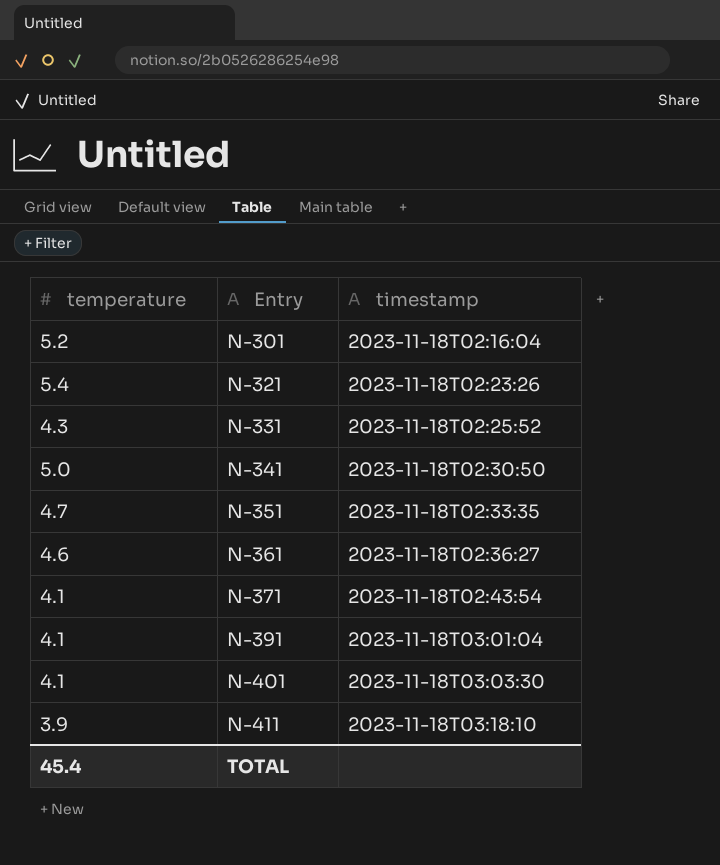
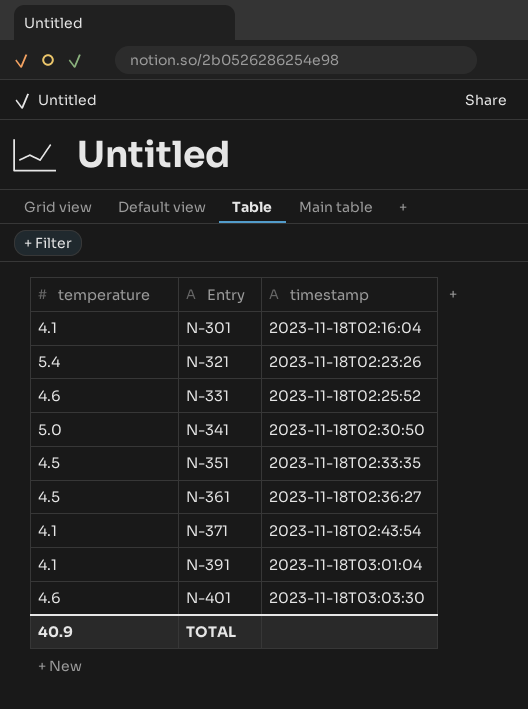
row N-411: 3.9 | 2023-11-18T03:18:10 -> none
N-301 | temperature: 5.2 -> 4.1
N-331 | temperature: 4.3 -> 4.6
N-351 | temperature: 4.7 -> 4.5
N-361 | temperature: 4.6 -> 4.5
N-401 | temperature: 4.1 -> 4.6
TOTAL | temperature: 45.4 -> 40.9

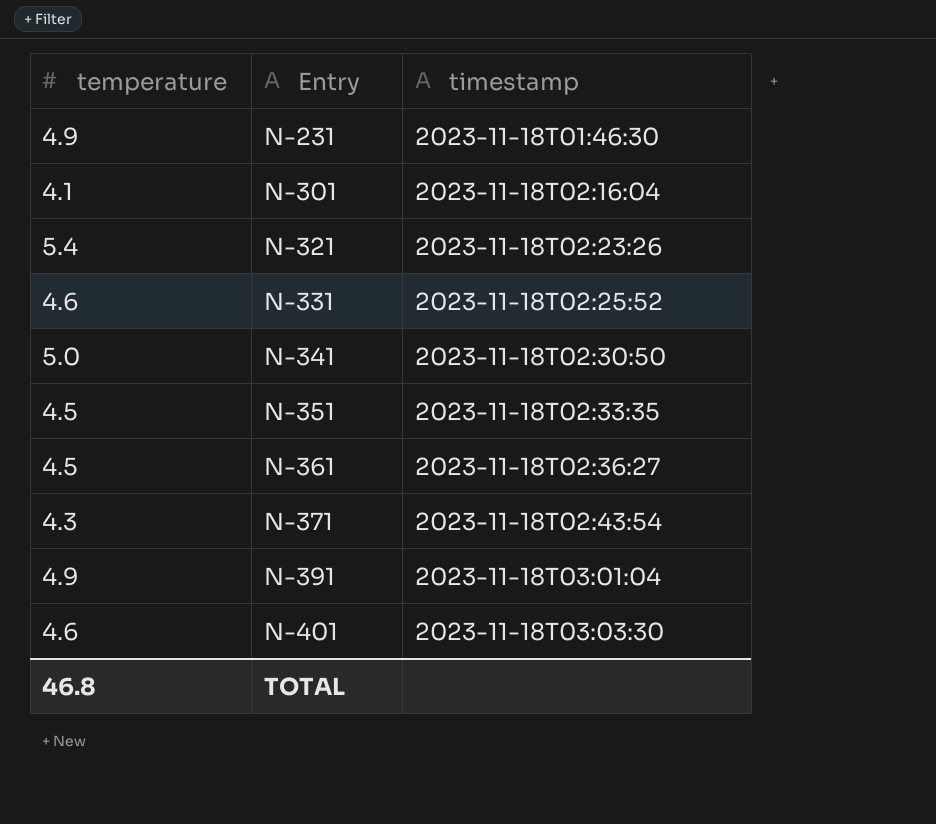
row N-231: none -> 4.9 | 2023-11-18T01:46:30
N-371 | temperature: 4.1 -> 4.3
N-391 | temperature: 4.1 -> 4.9
TOTAL | temperature: 40.9 -> 46.8

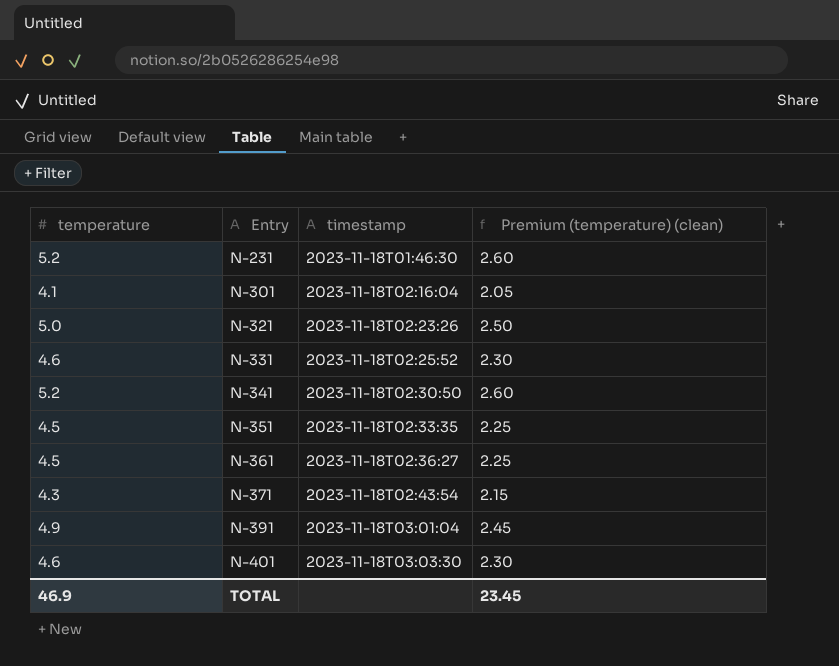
column Premium (temperature) (clean) | formula: none -> [temperature] * 0.5
N-231 | temperature: 4.9 -> 5.2
N-321 | temperature: 5.4 -> 5.0
N-341 | temperature: 5.0 -> 5.2
TOTAL | temperature: 46.8 -> 46.9

